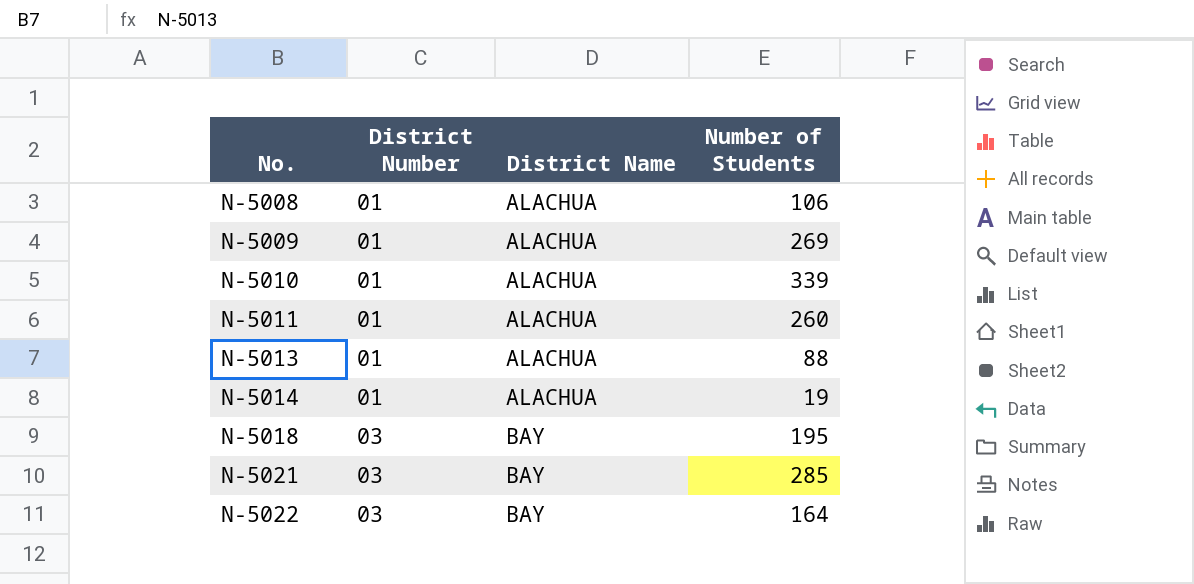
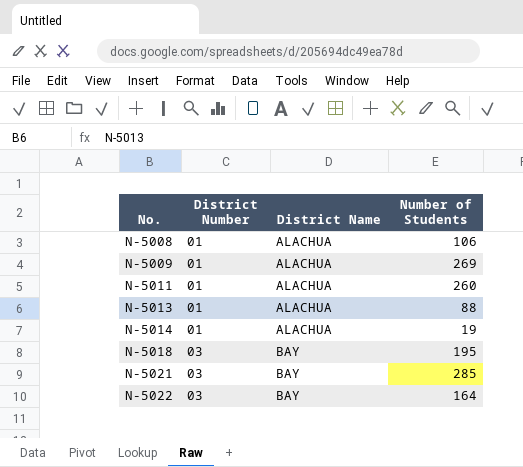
row N-5010: 01 | ALACHUA | 339 -> none

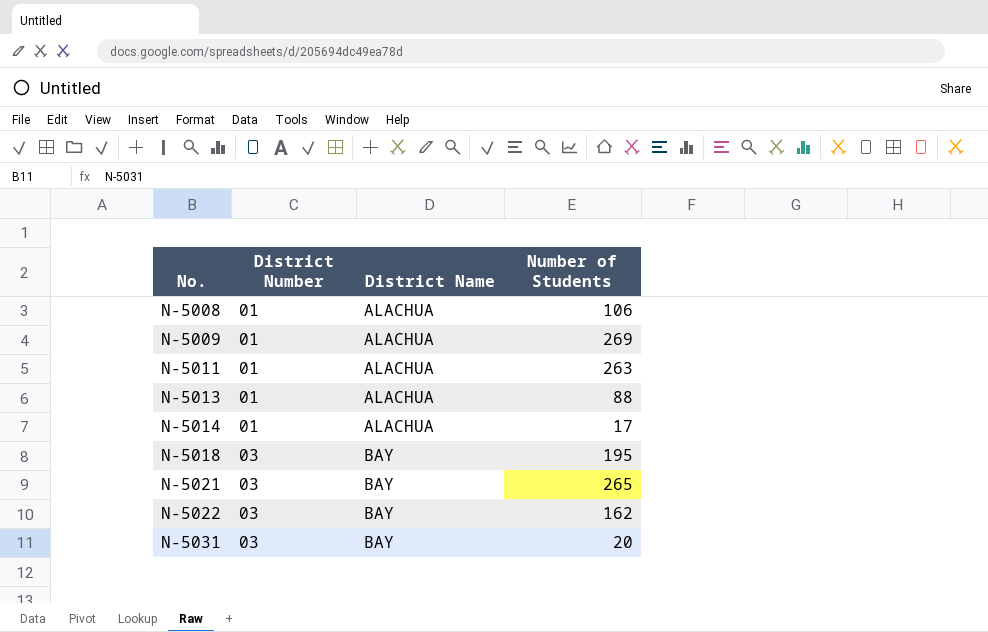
N-5011 | Number of Students: 260 -> 263
N-5014 | Number of Students: 19 -> 17
N-5021 | Number of Students: 285 -> 265
N-5022 | Number of Students: 164 -> 162
row N-5031: none -> 03 | BAY | 20

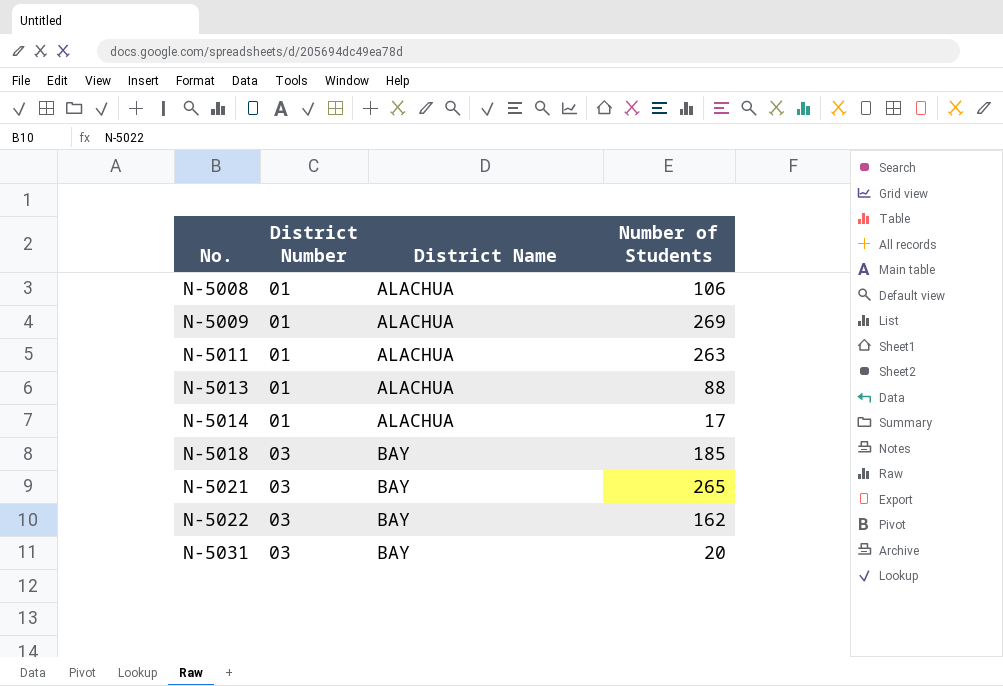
N-5018 | Number of Students: 195 -> 185

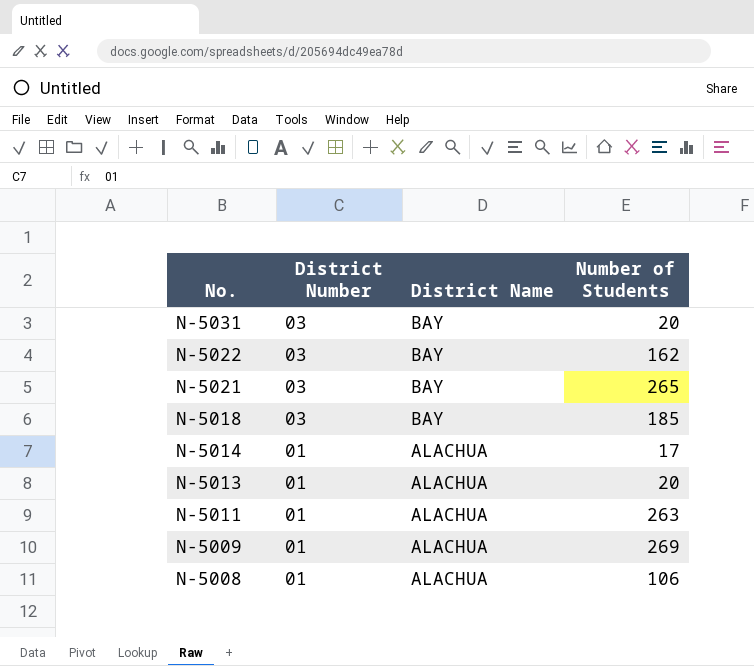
row order: No. ascending -> No. descending
N-5013 | Number of Students: 88 -> 20

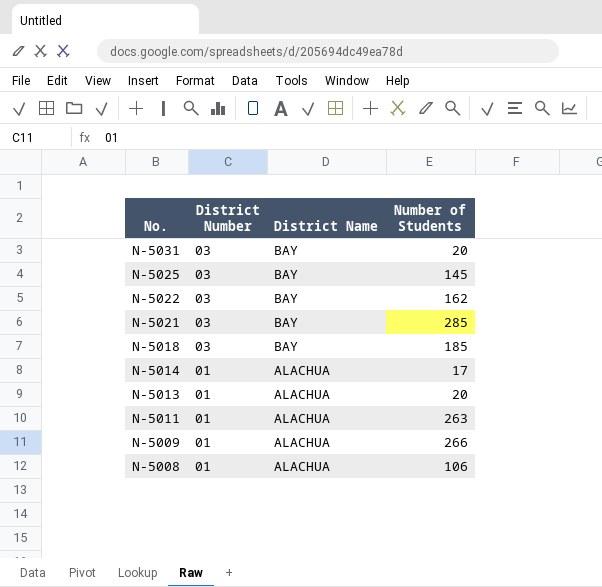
row N-5025: none -> 03 | BAY | 145
N-5021 | Number of Students: 265 -> 285
N-5009 | Number of Students: 269 -> 266

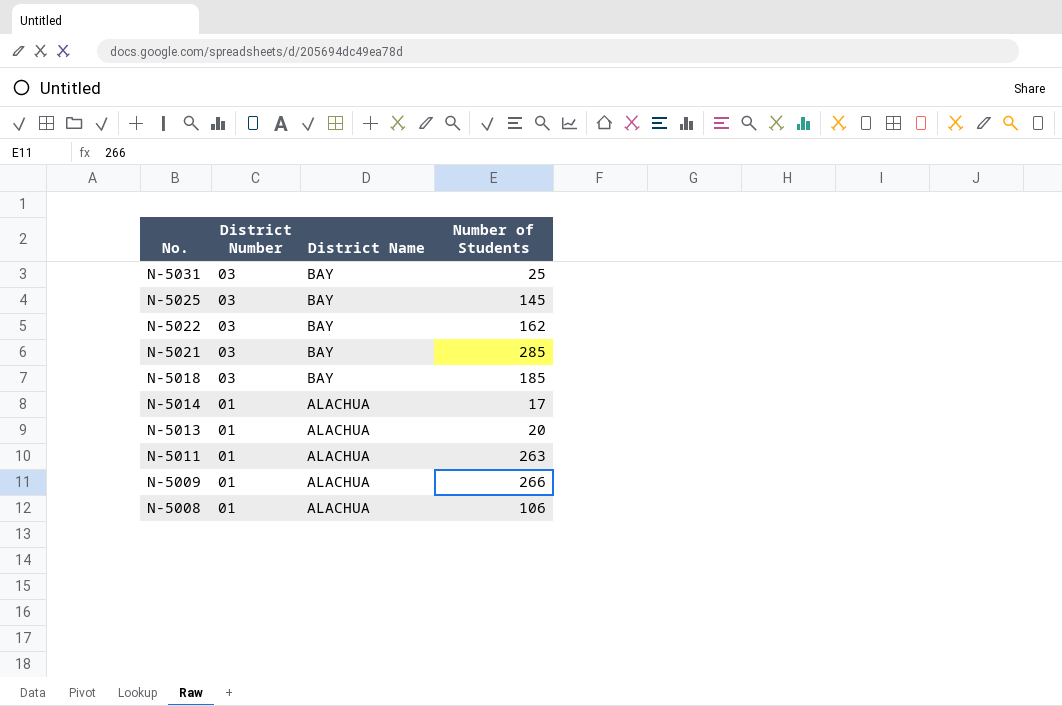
N-5031 | Number of Students: 20 -> 25

